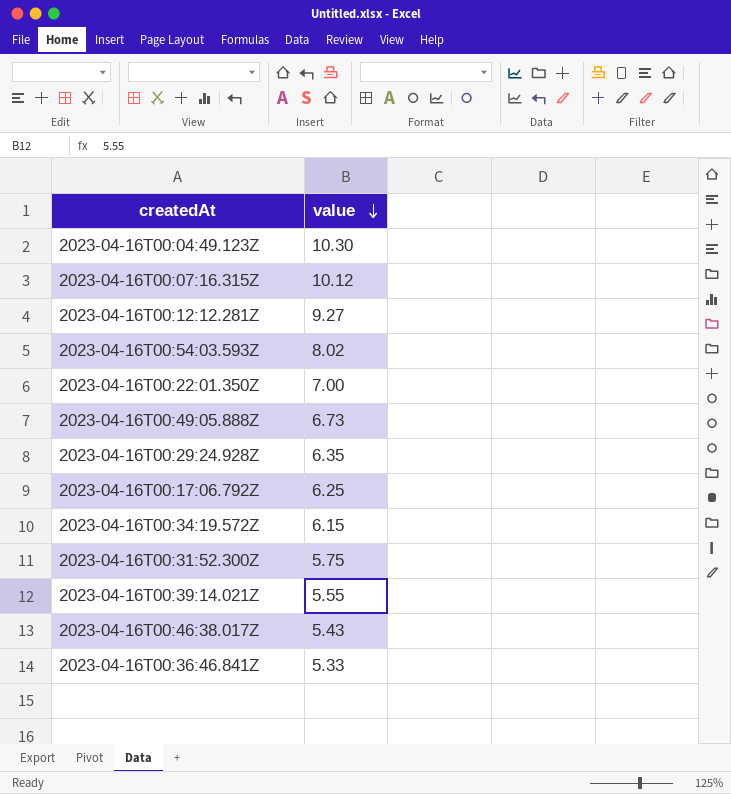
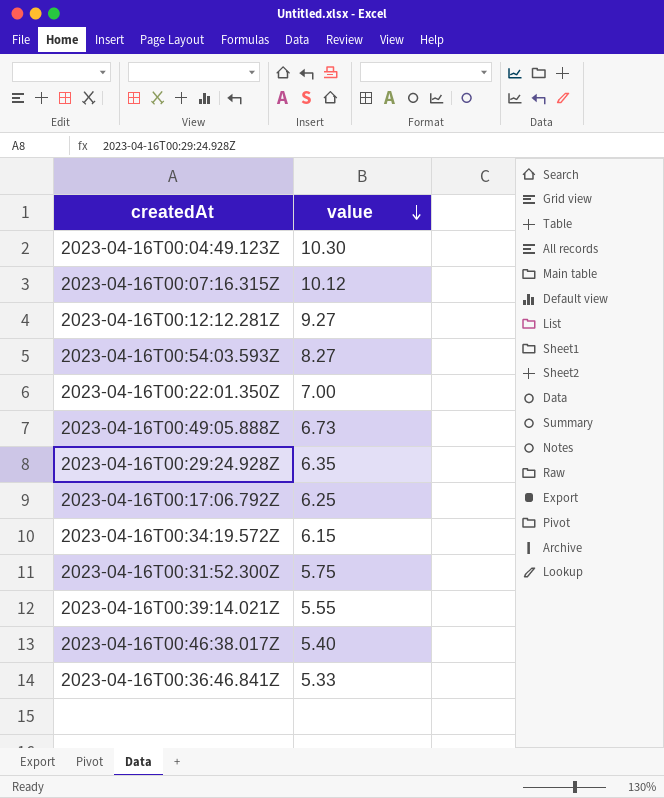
2023-04-16T00:54:03.593Z | value: 8.02 -> 8.27
2023-04-16T00:46:38.017Z | value: 5.43 -> 5.40

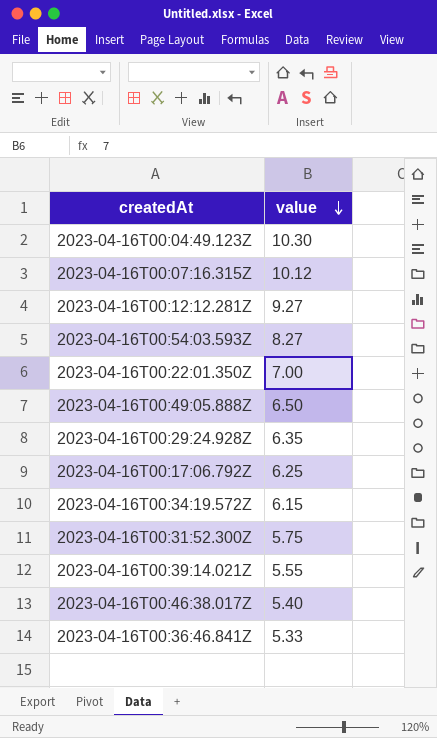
2023-04-16T00:49:05.888Z | value: 6.73 -> 6.50

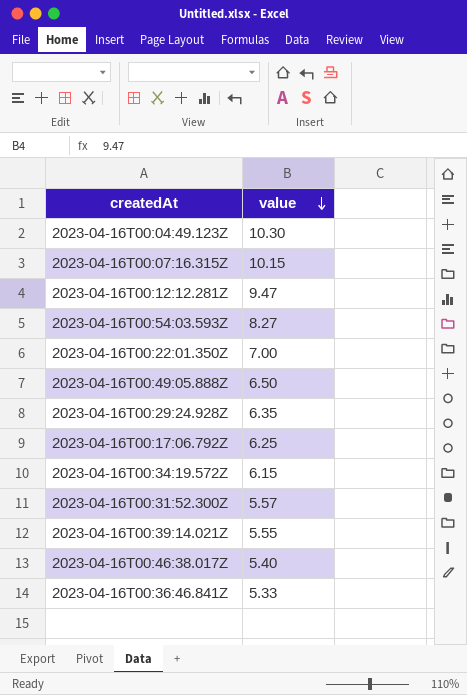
2023-04-16T00:07:16.315Z | value: 10.12 -> 10.15
2023-04-16T00:12:12.281Z | value: 9.27 -> 9.47
2023-04-16T00:31:52.300Z | value: 5.75 -> 5.57

